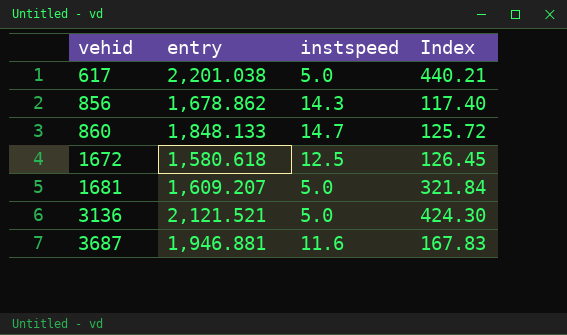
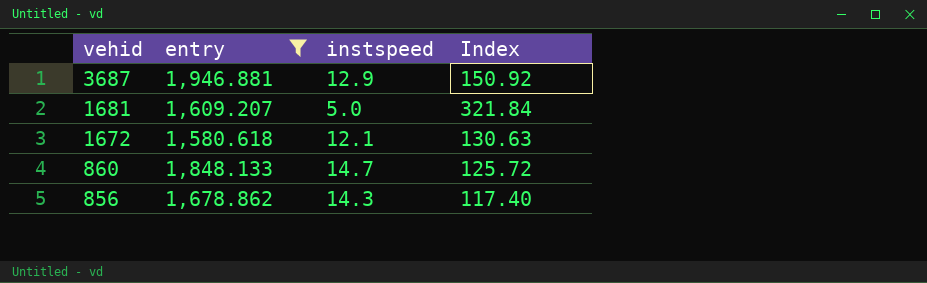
filter: none -> entry <= 1,946.881
row order: vehid ascending -> vehid descending
3687 | instspeed: 11.6 -> 12.9
3687 | Index: 167.83 -> 150.92
1672 | instspeed: 12.5 -> 12.1
1672 | Index: 126.45 -> 130.63

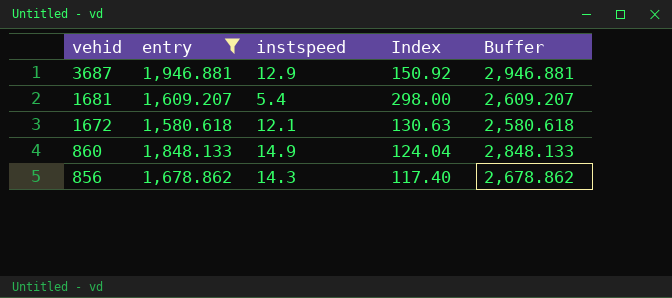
column Buffer | formula: none -> [entry] + 1000
1681 | instspeed: 5.0 -> 5.4
1681 | Index: 321.84 -> 298.00
860 | instspeed: 14.7 -> 14.9
860 | Index: 125.72 -> 124.04

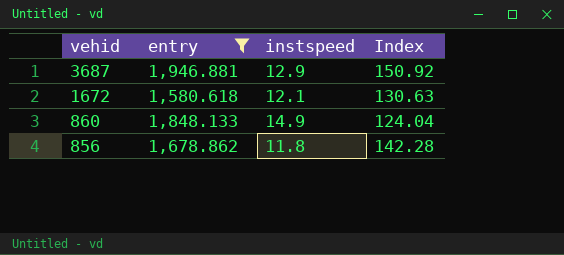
column Buffer | formula: [entry] + 1000 -> none
row 1681: 1,609.207 | 5.4 | 298.00 | 2,609.207 -> none
856 | instspeed: 14.3 -> 11.8
856 | Index: 117.40 -> 142.28

